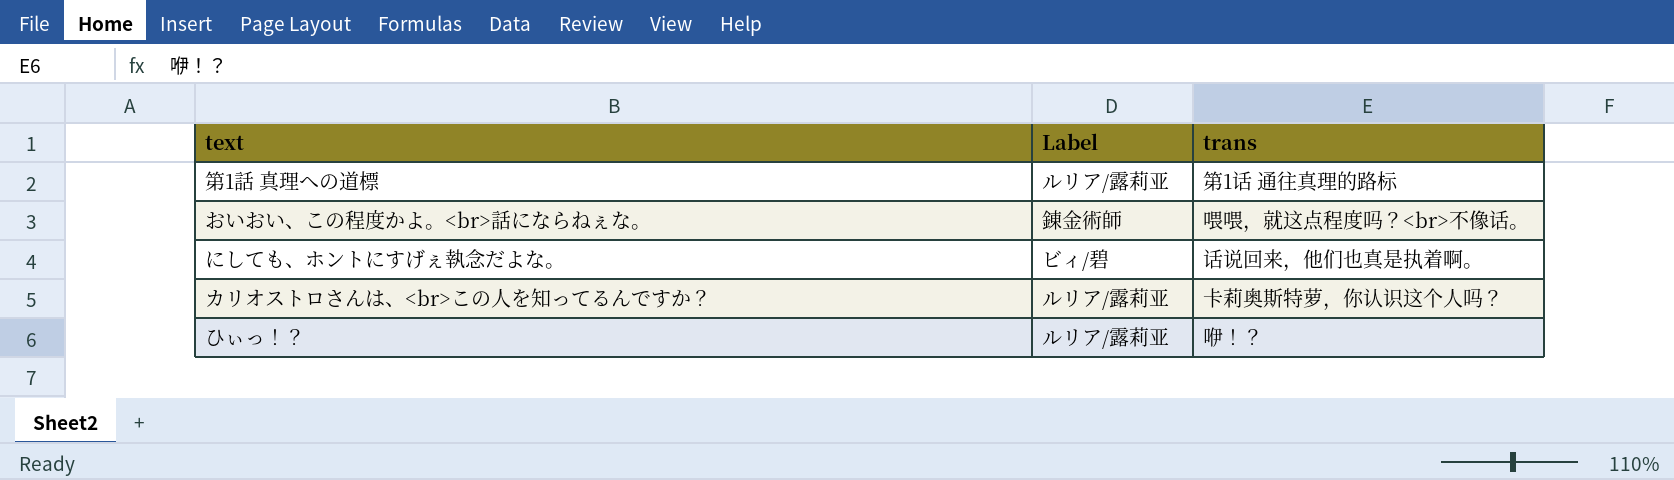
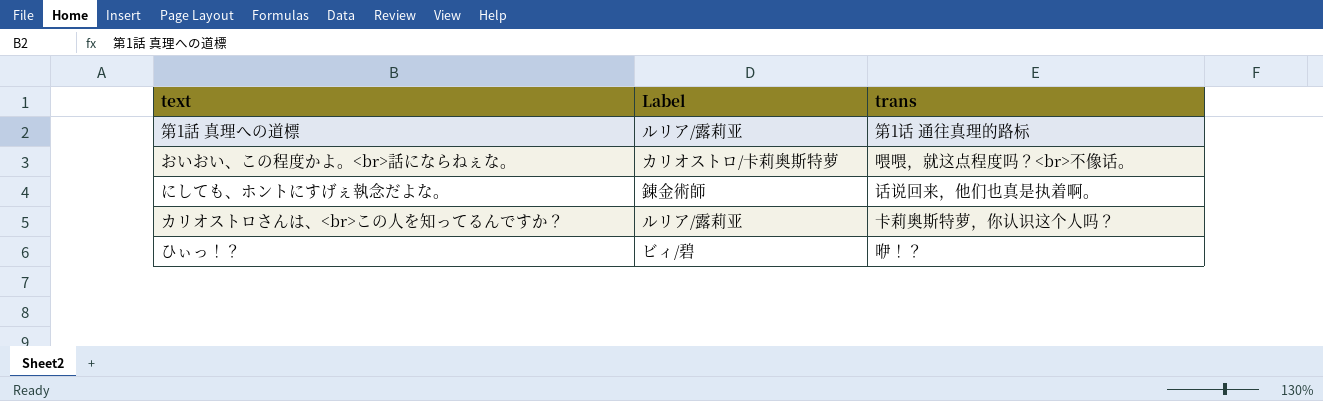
おいおい、この程度かよ。<br>話にならねぇな。 | Label: 錬金術師 -> カリオストロ/卡莉奥斯特萝
にしても、ホントにすげぇ執念だよな。 | Label: ビィ/碧 -> 錬金術師
ひぃっ！？ | Label: ルリア/露莉亚 -> ビィ/碧

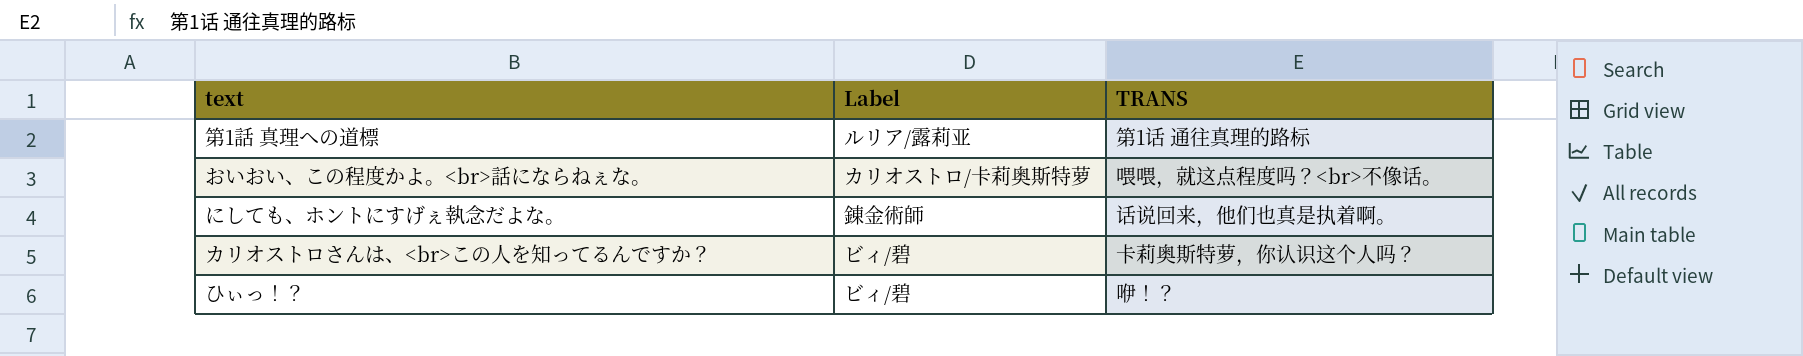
column name: trans -> TRANS
カリオストロさんは、<br>この人を知ってるんですか？ | Label: ルリア/露莉亚 -> ビィ/碧

